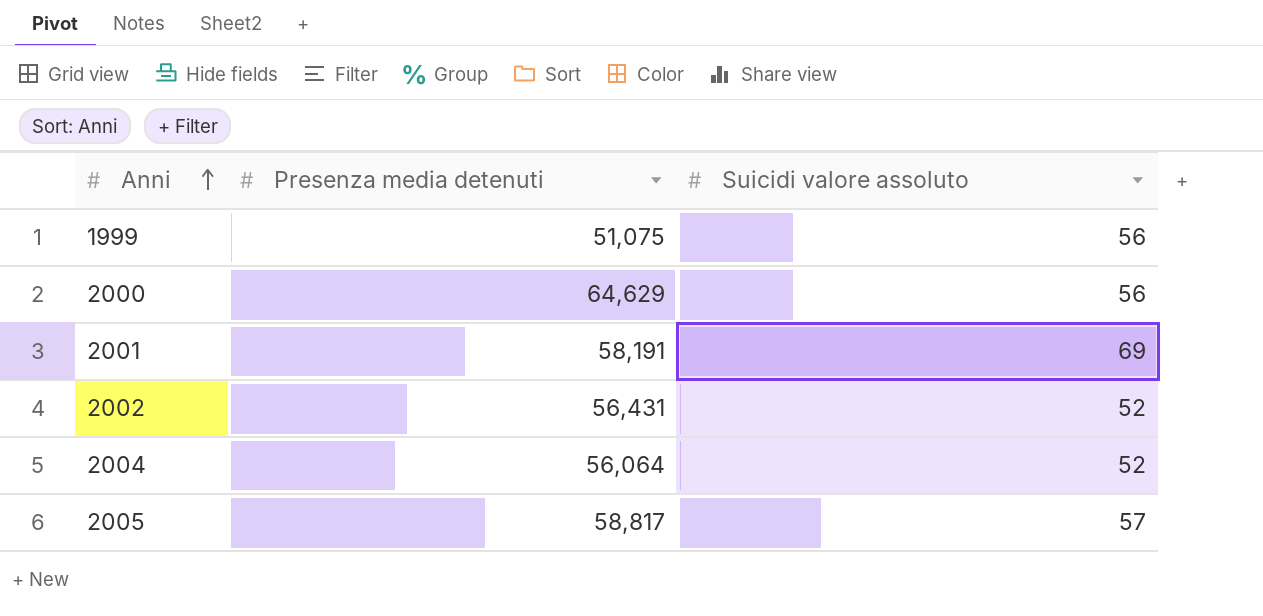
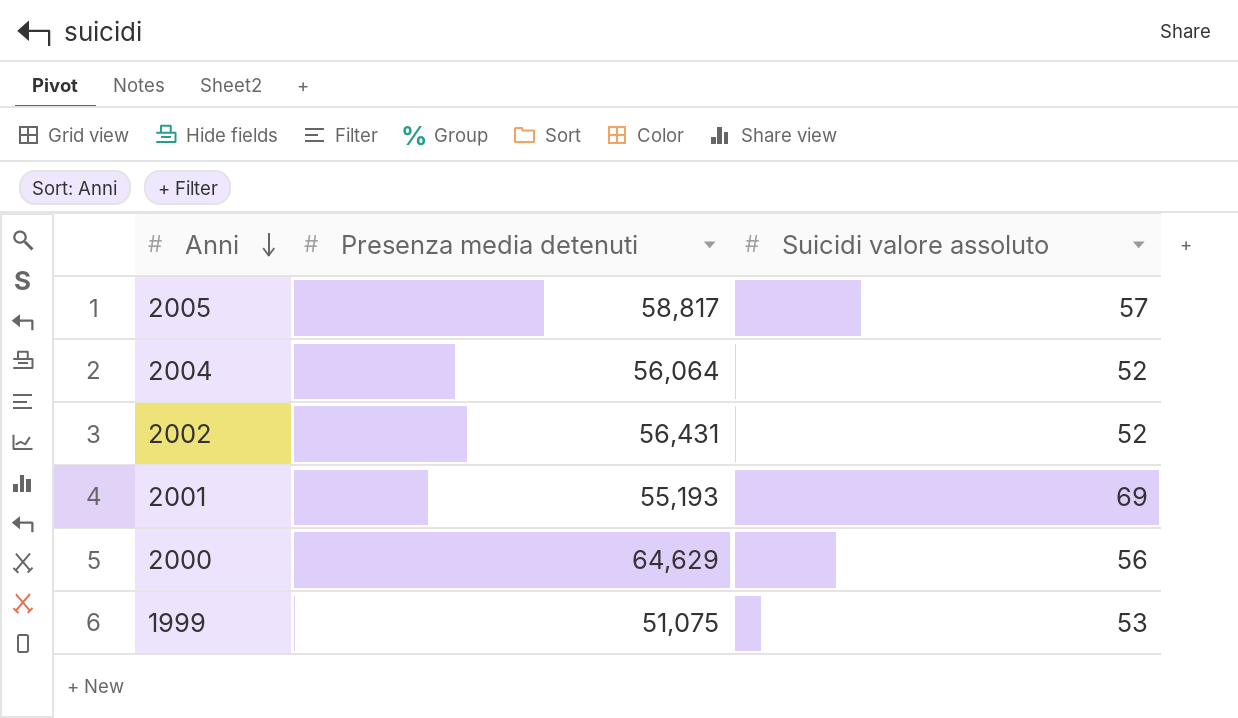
row order: Anni ascending -> Anni descending
2001 | Presenza media detenuti: 58,191 -> 55,193
1999 | Suicidi valore assoluto: 56 -> 53

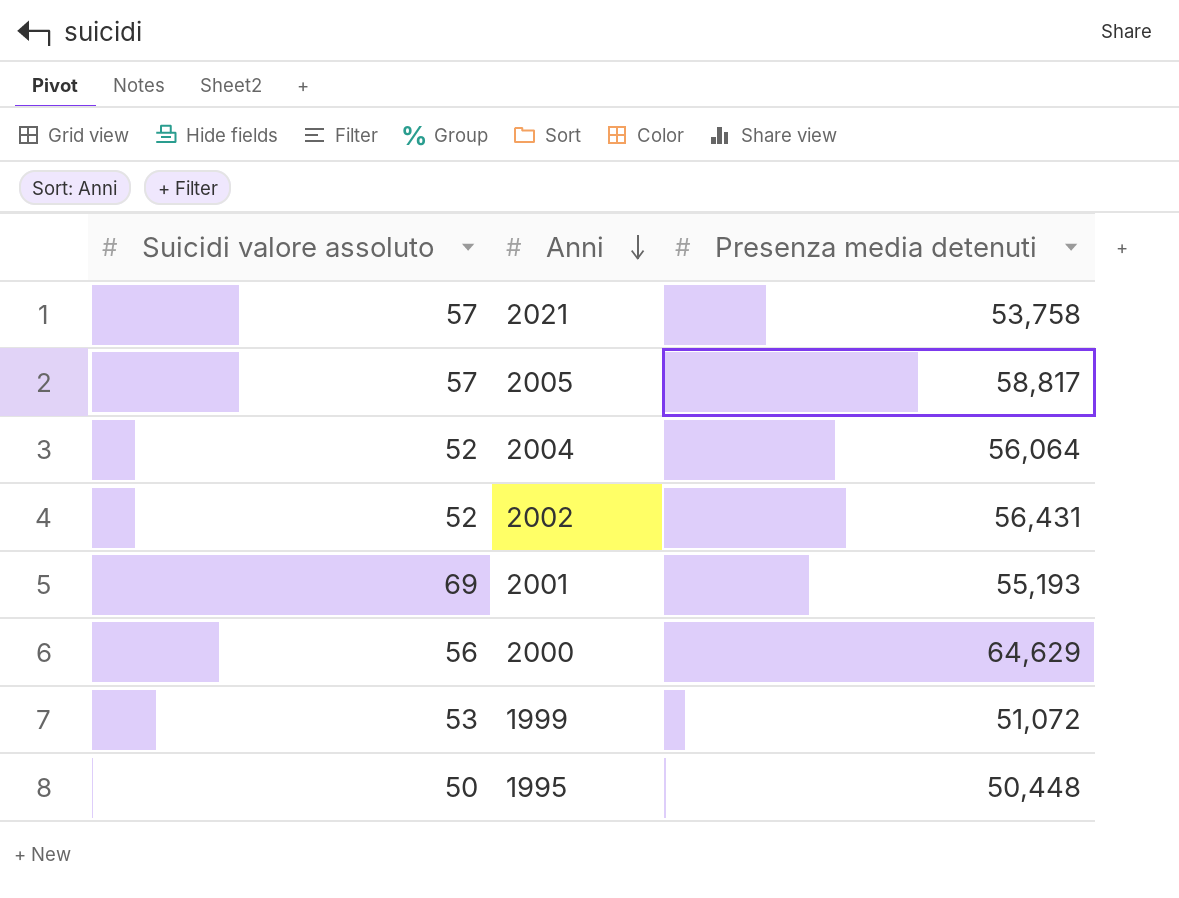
column Suicidi valore assoluto | position: 3 -> 1
row 2021: none -> 57 | 53,758
1999 | Presenza media detenuti: 51,075 -> 51,072
row 1995: none -> 50 | 50,448

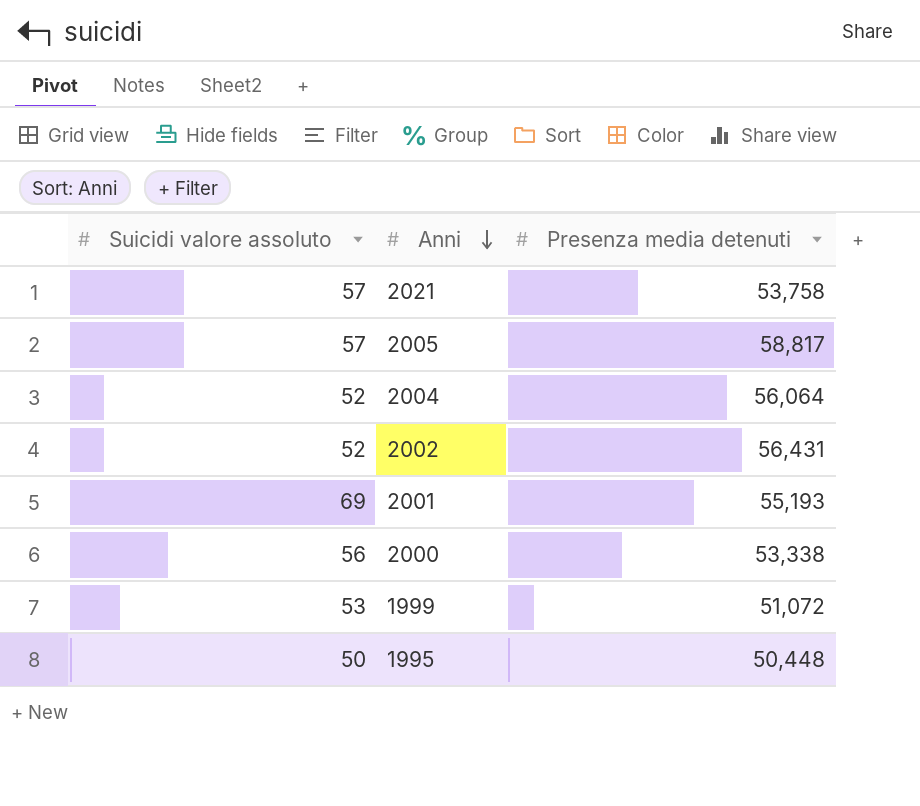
2000 | Presenza media detenuti: 64,629 -> 53,338

